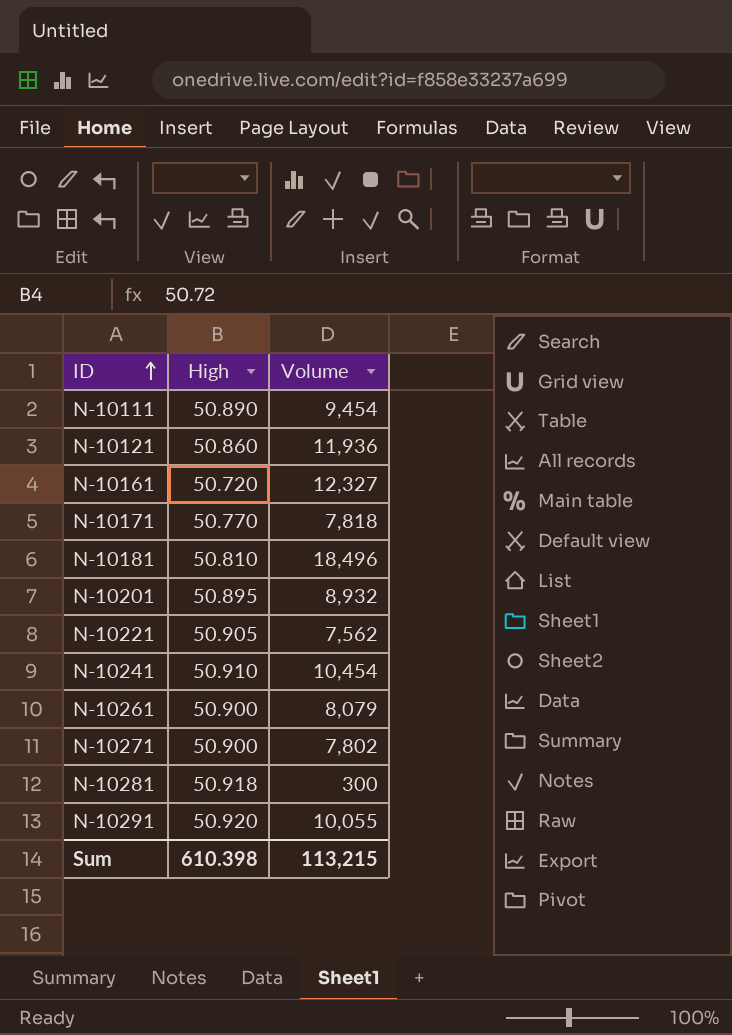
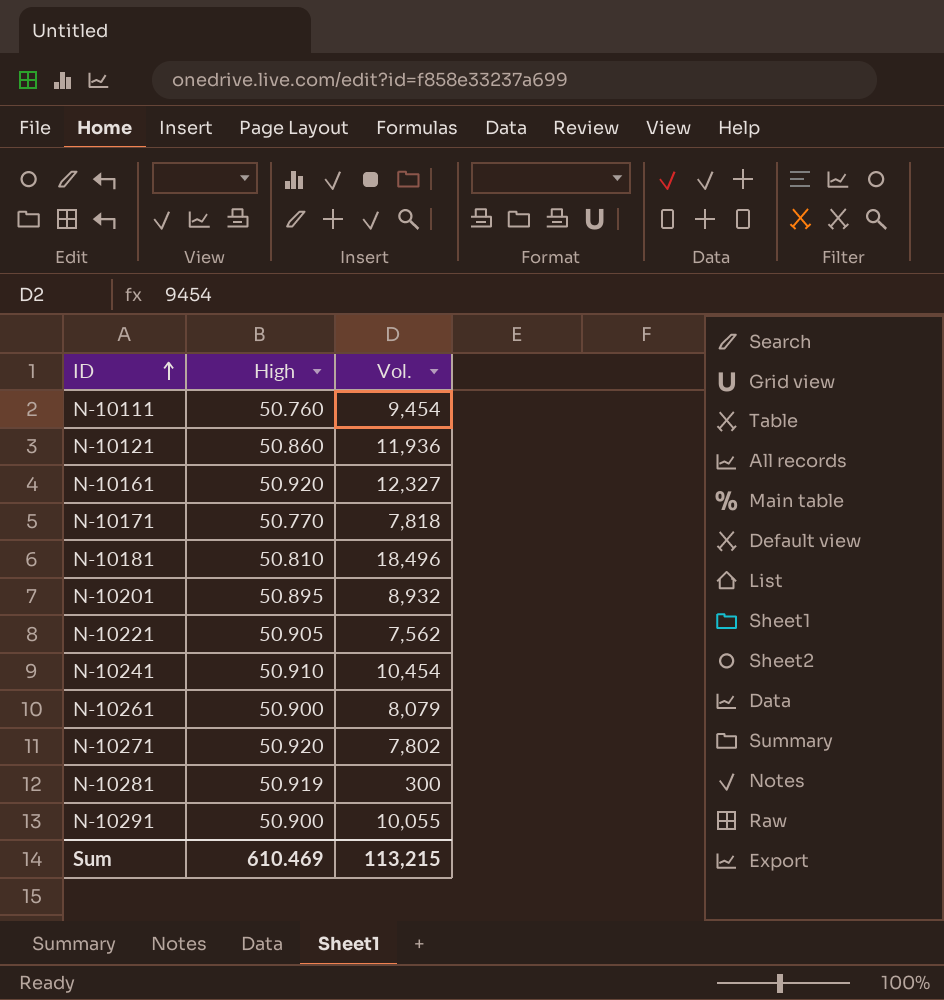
column name: Volume -> Vol.
N-10111 | High: 50.890 -> 50.760
N-10161 | High: 50.720 -> 50.920
N-10271 | High: 50.900 -> 50.920
N-10281 | High: 50.918 -> 50.919
N-10291 | High: 50.920 -> 50.900
Sum | High: 610.398 -> 610.469

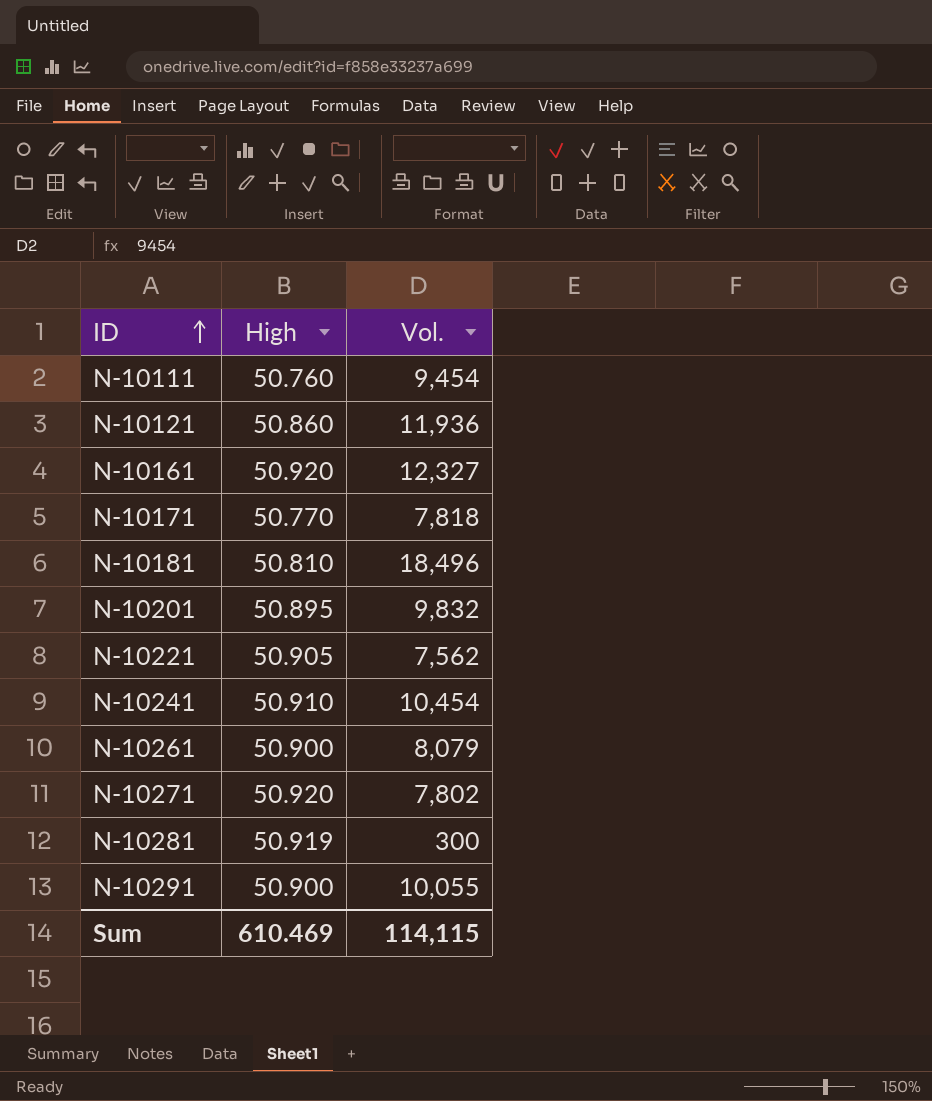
N-10201 | Vol.: 8,932 -> 9,832
Sum | Vol.: 113,215 -> 114,115

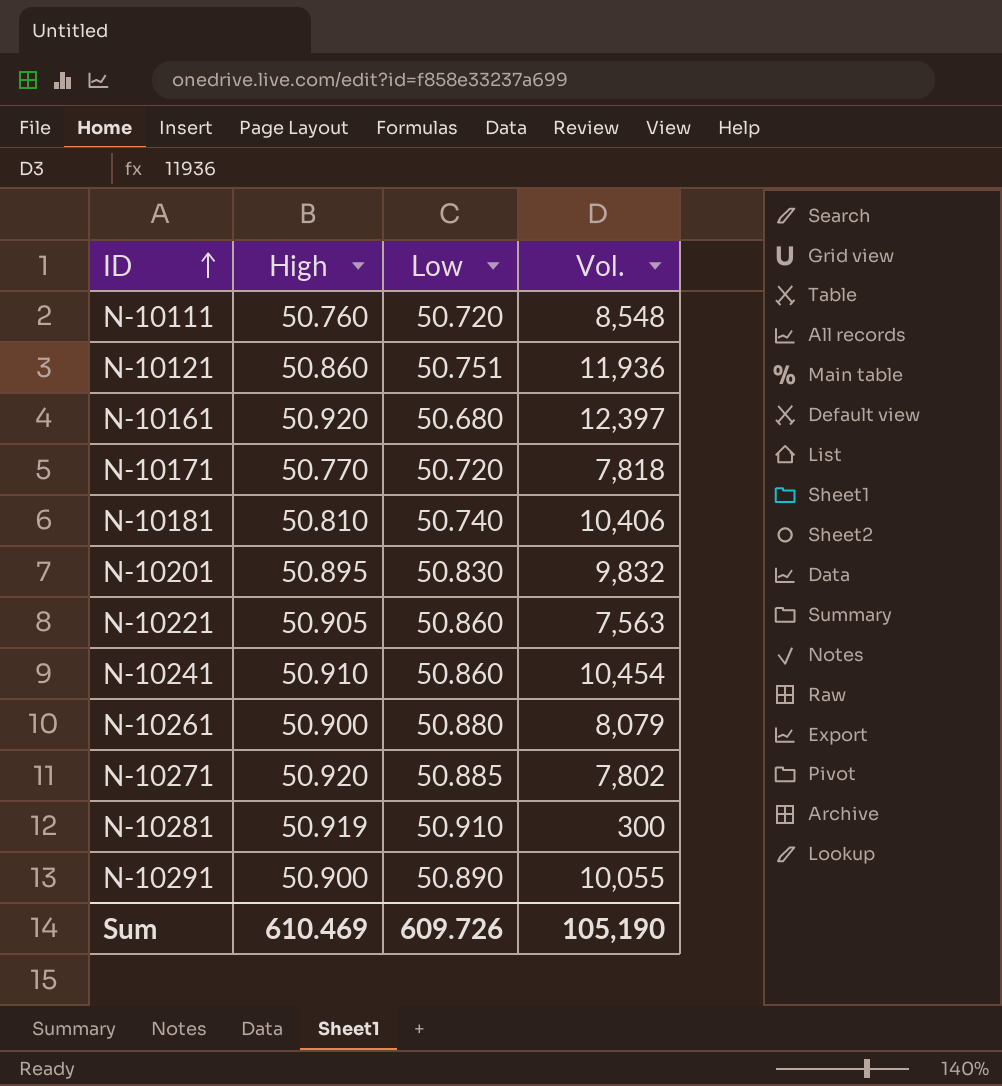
column Low | position: none -> 3
N-10111 | Vol.: 9,454 -> 8,548
N-10161 | Vol.: 12,327 -> 12,397
N-10181 | Vol.: 18,496 -> 10,406
N-10221 | Vol.: 7,562 -> 7,563
Sum | Vol.: 114,115 -> 105,190

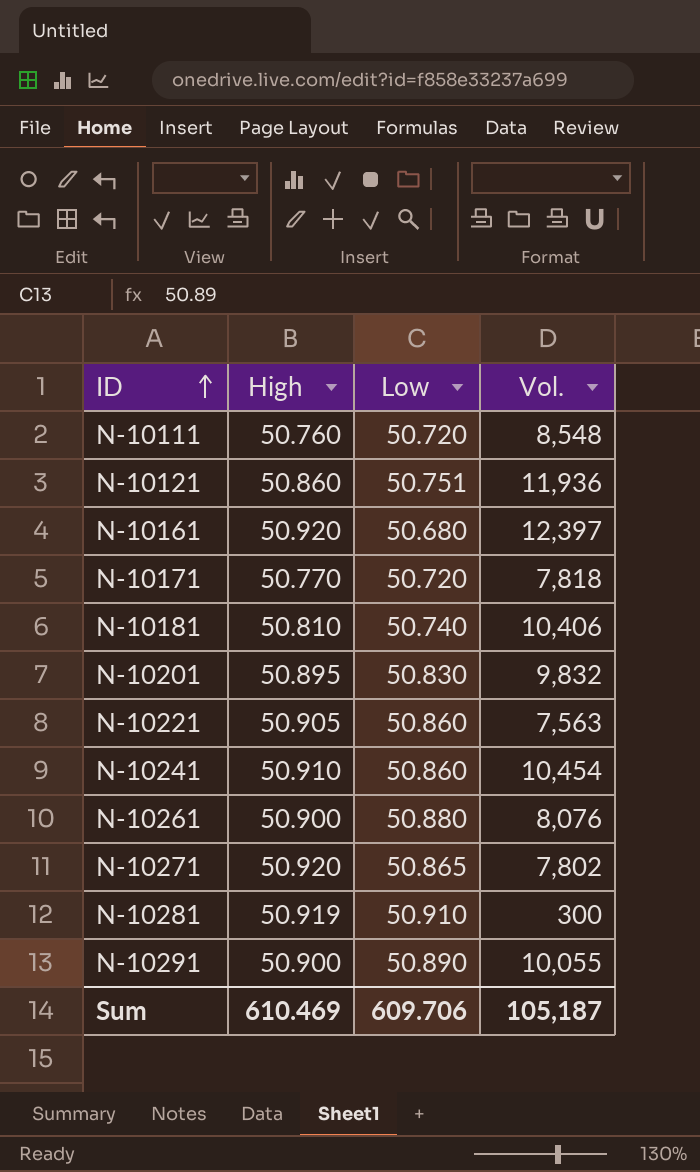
N-10261 | Vol.: 8,079 -> 8,076
N-10271 | Low: 50.885 -> 50.865
Sum | Low: 609.726 -> 609.706
Sum | Vol.: 105,190 -> 105,187

